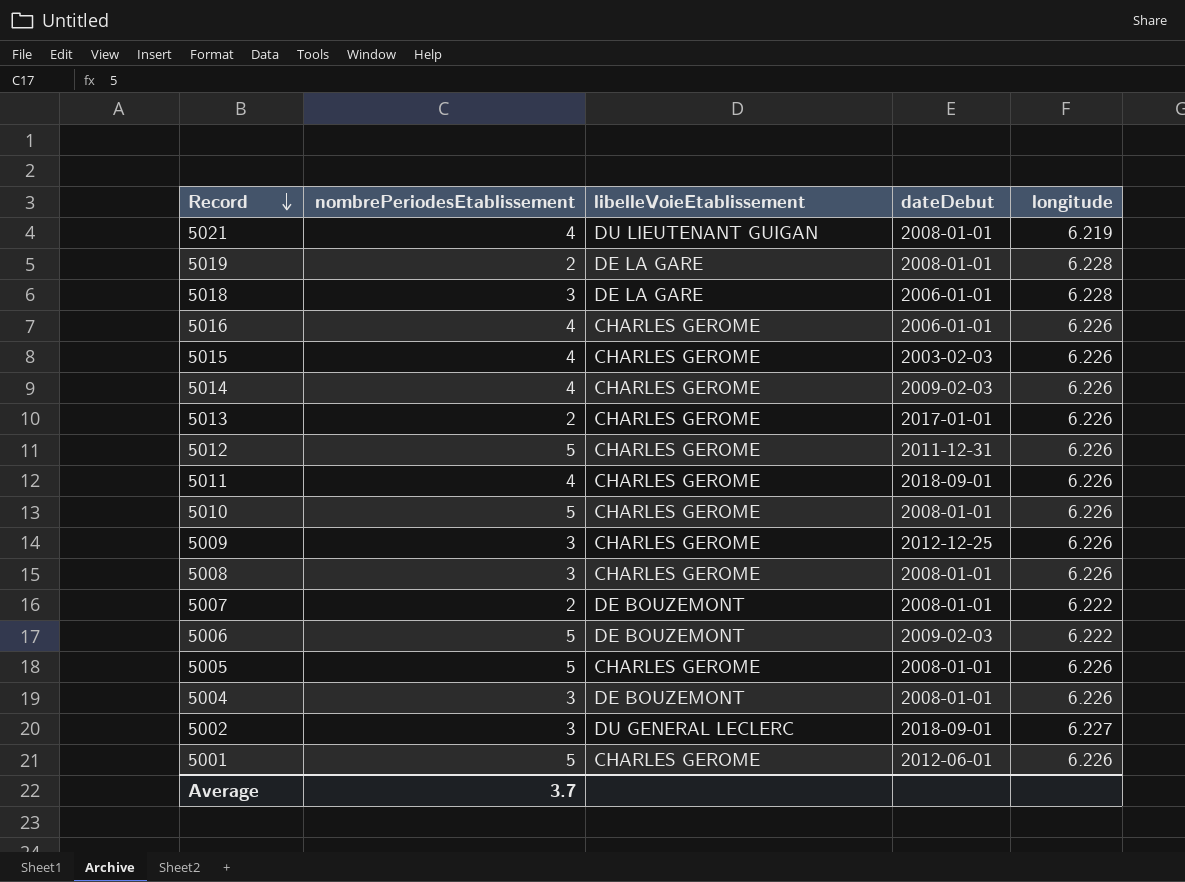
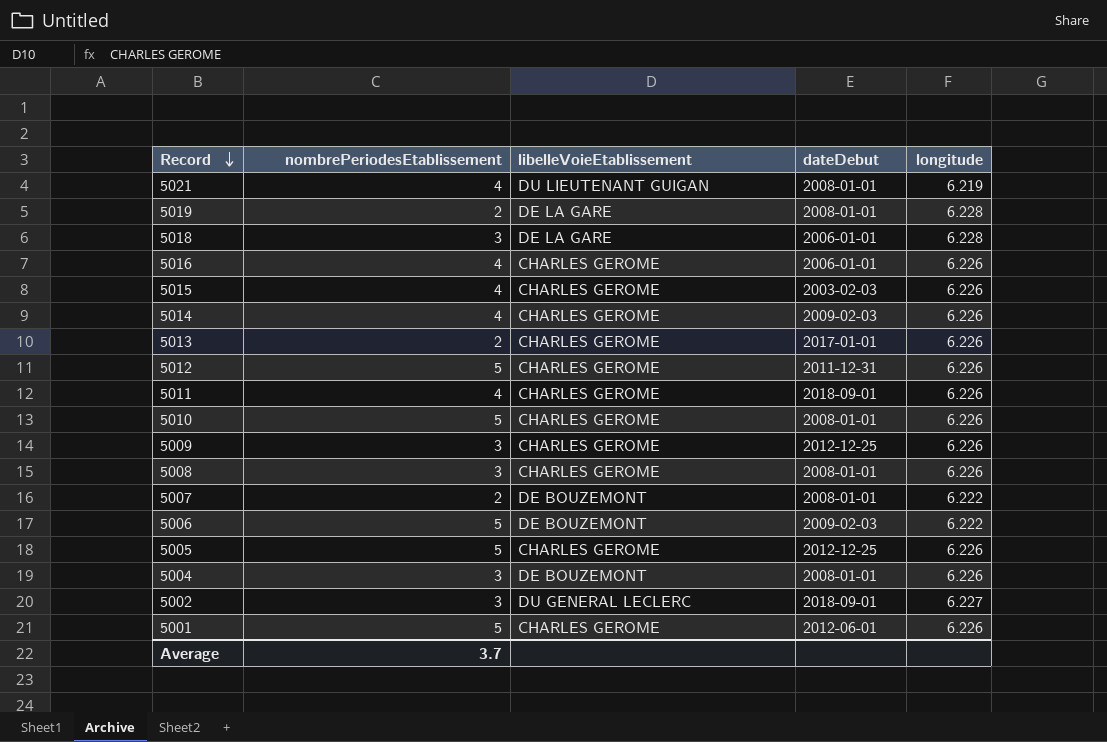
5005 | dateDebut: 2008-01-01 -> 2012-12-25

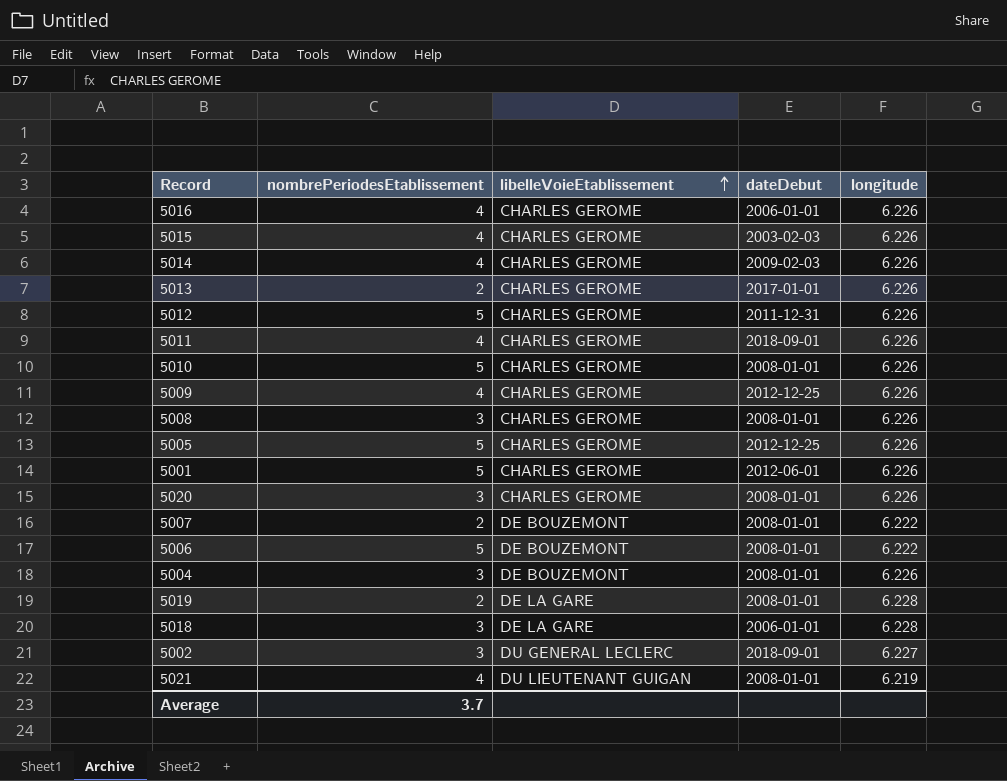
row order: Record descending -> libelleVoieEtablissement ascending
5009 | nombrePeriodesEtablissement: 3 -> 4
row 5020: none -> 3 | CHARLES GEROME | 2008-01-01 | 6.226
5006 | dateDebut: 2009-02-03 -> 2008-01-01

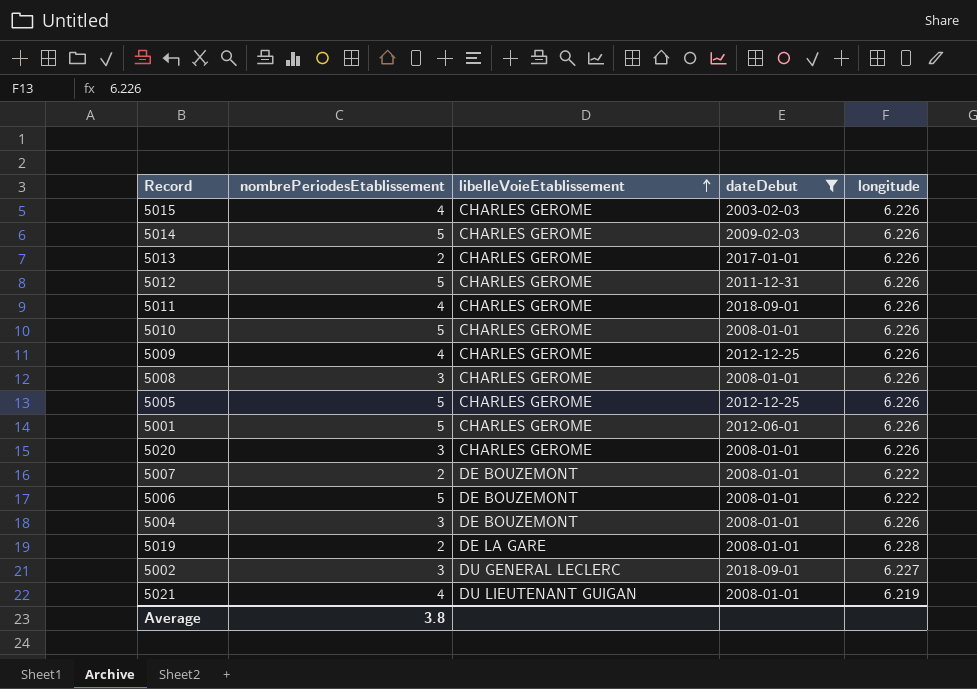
filter: none -> dateDebut != 2006-01-01
5014 | nombrePeriodesEtablissement: 4 -> 5
Average | nombrePeriodesEtablissement: 3.7 -> 3.8

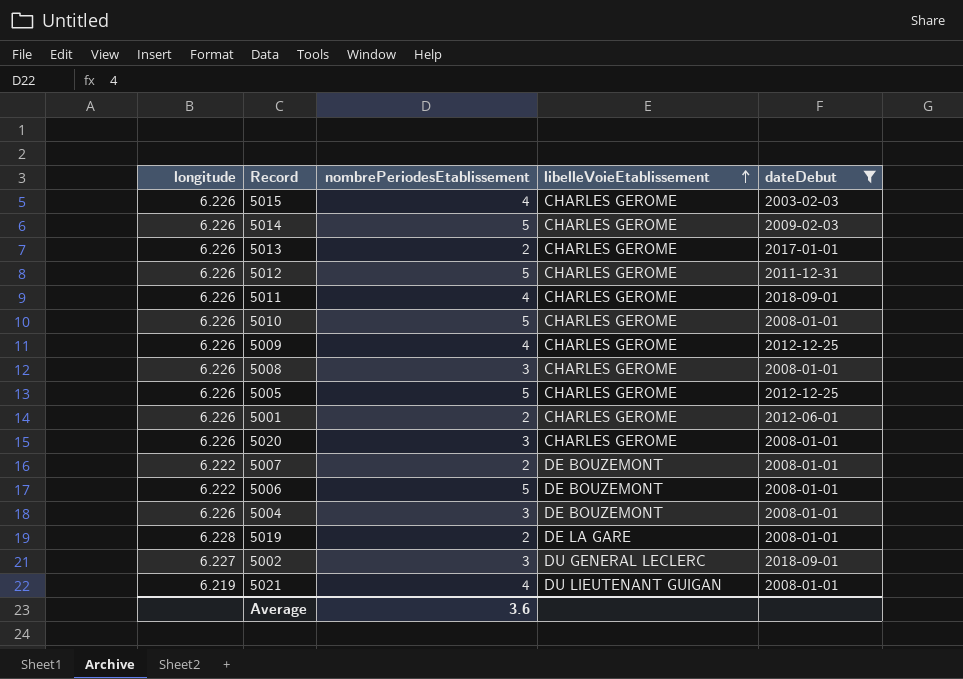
column longitude | position: 5 -> 1
5001 | nombrePeriodesEtablissement: 5 -> 2
Average | nombrePeriodesEtablissement: 3.8 -> 3.6

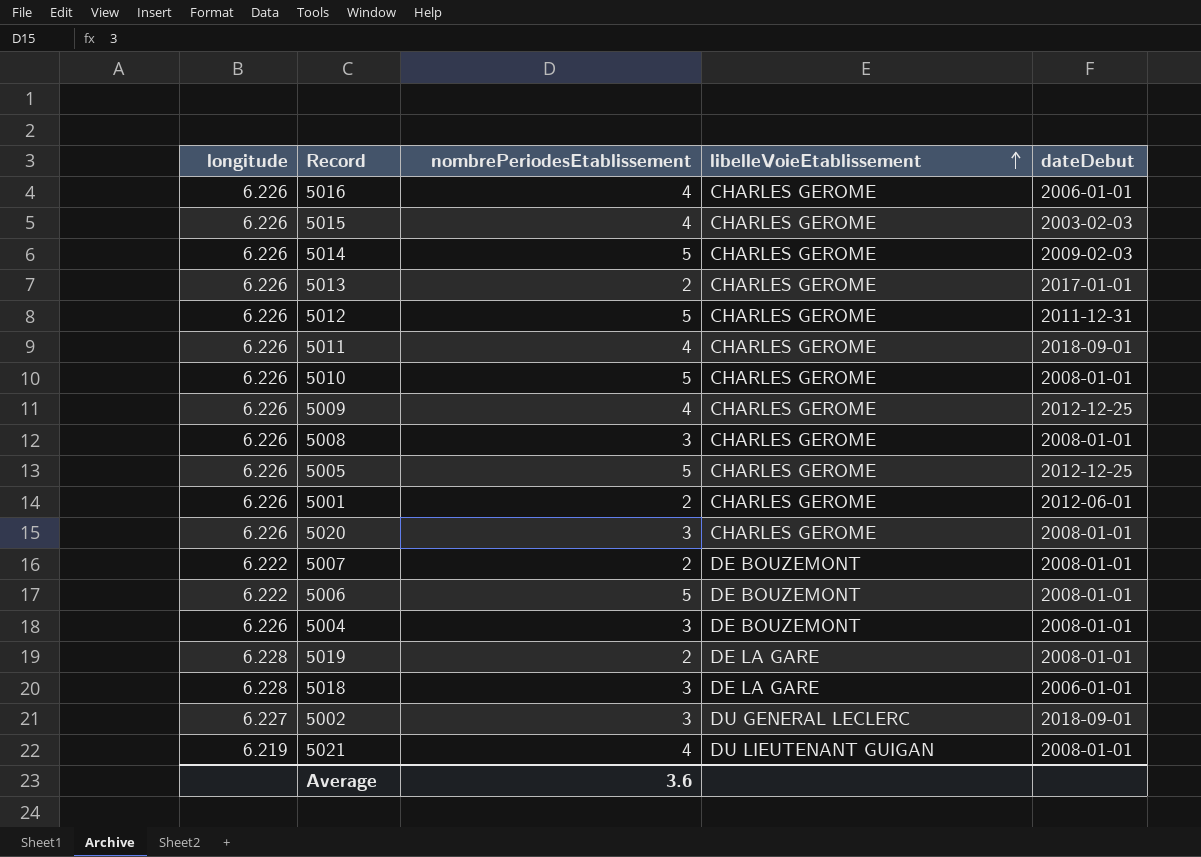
filter: dateDebut != 2006-01-01 -> none

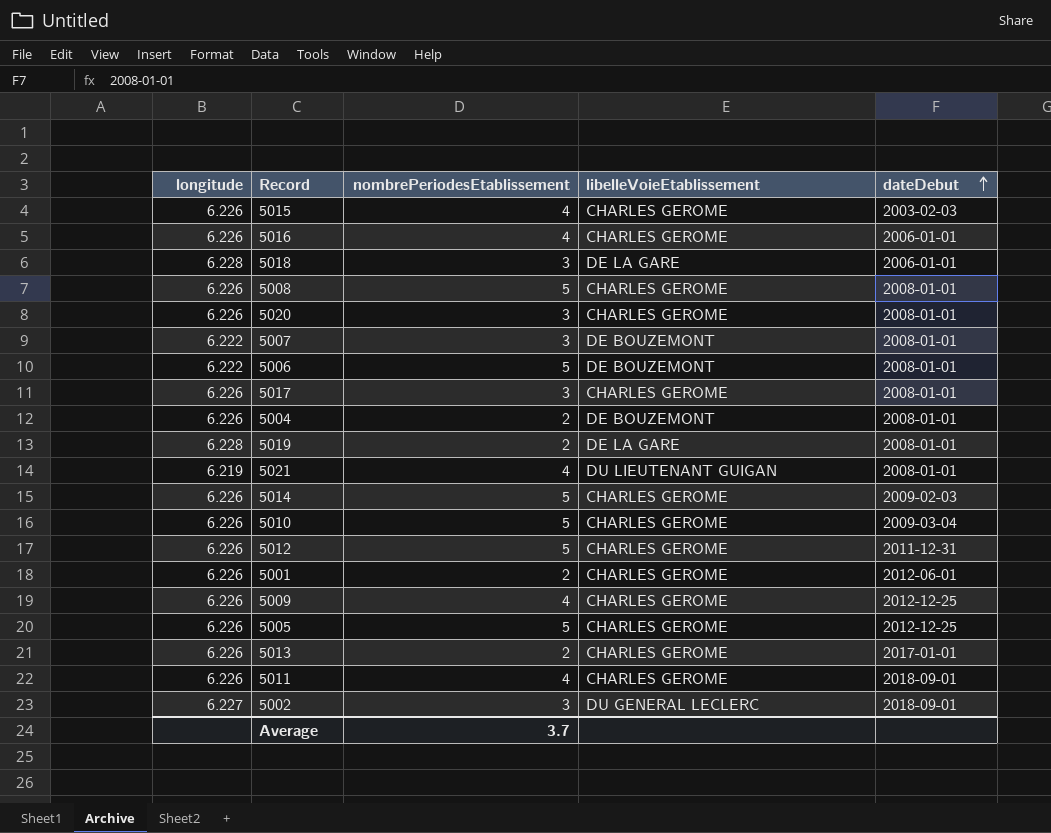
row order: libelleVoieEtablissement ascending -> dateDebut ascending
5008 | nombrePeriodesEtablissement: 3 -> 5
5007 | nombrePeriodesEtablissement: 2 -> 3
row 5017: none -> 6.226 | 3 | CHARLES GEROME | 2008-01-01
5004 | nombrePeriodesEtablissement: 3 -> 2
5010 | dateDebut: 2008-01-01 -> 2009-03-04
Average | nombrePeriodesEtablissement: 3.6 -> 3.7

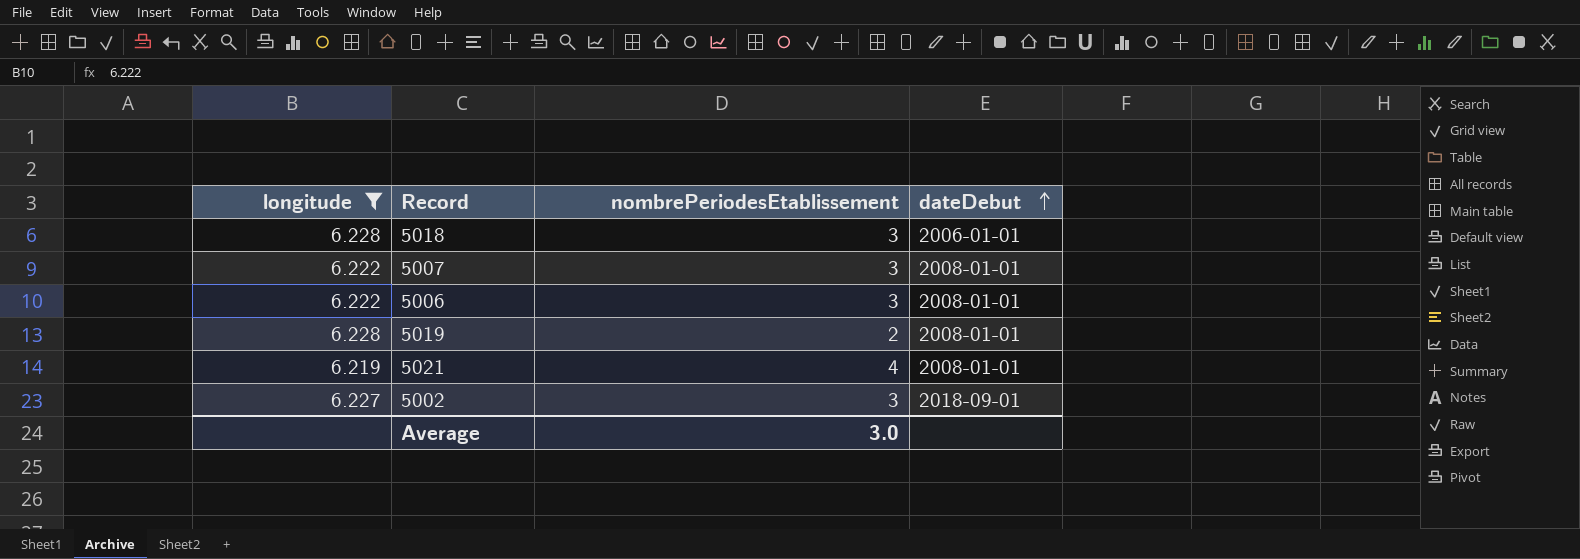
filter: none -> longitude != 6.226
column libelleVoieEtablissement | position: 4 -> none
5006 | nombrePeriodesEtablissement: 5 -> 3
Average | nombrePeriodesEtablissement: 3.7 -> 3.0

